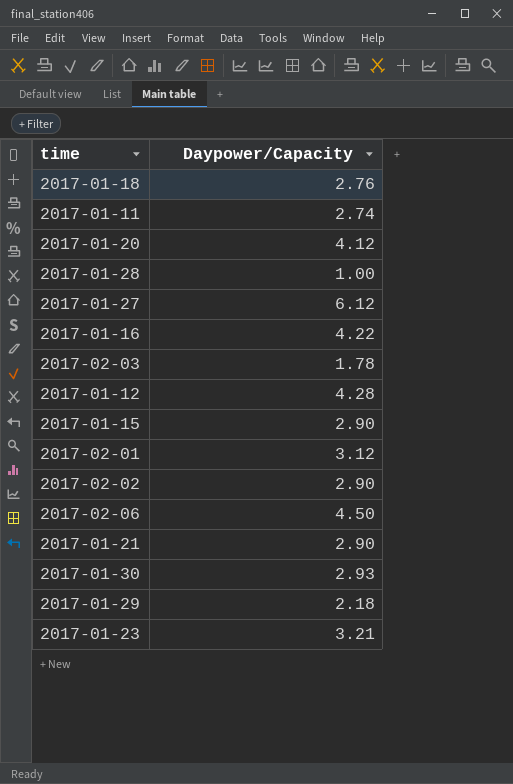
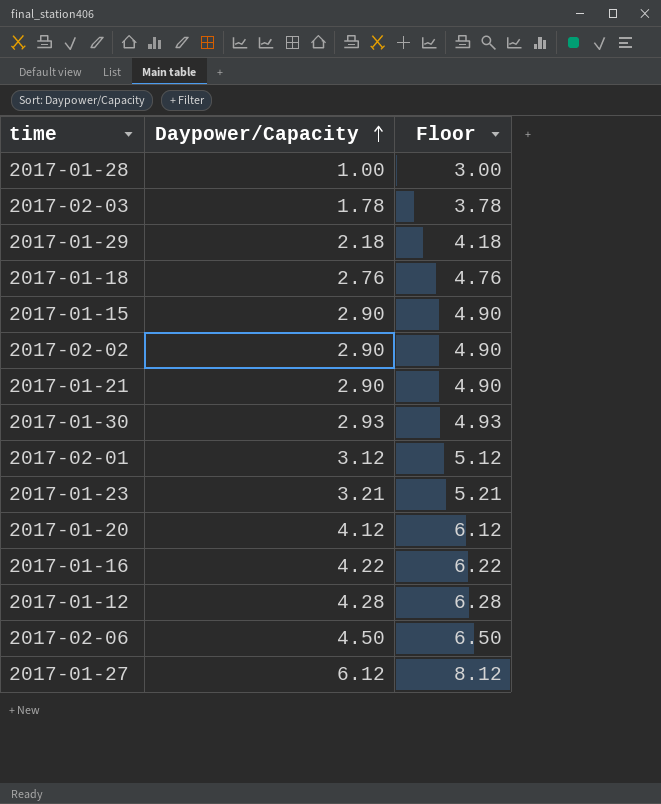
row order: none -> Daypower/Capacity ascending
column Floor | formula: none -> [Daypower/Capacity] + 2
row 2017-01-11: 2.74 -> none

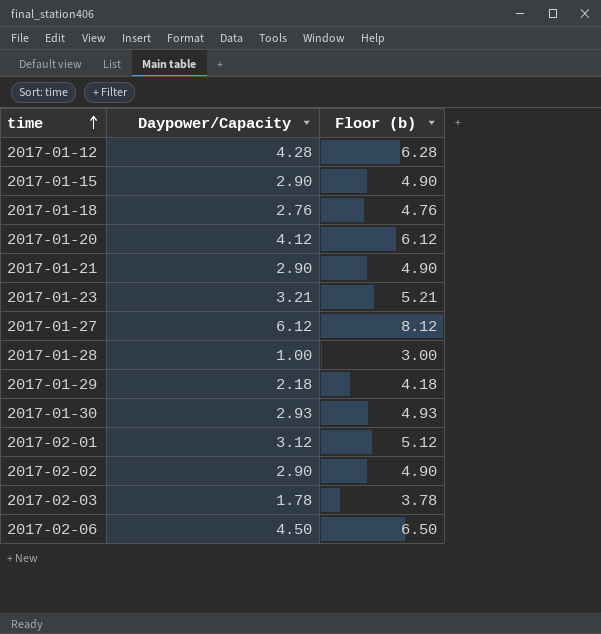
row order: Daypower/Capacity ascending -> time ascending
column name: Floor -> Floor (b)
row 2017-01-16: 4.22 | 6.22 -> none

